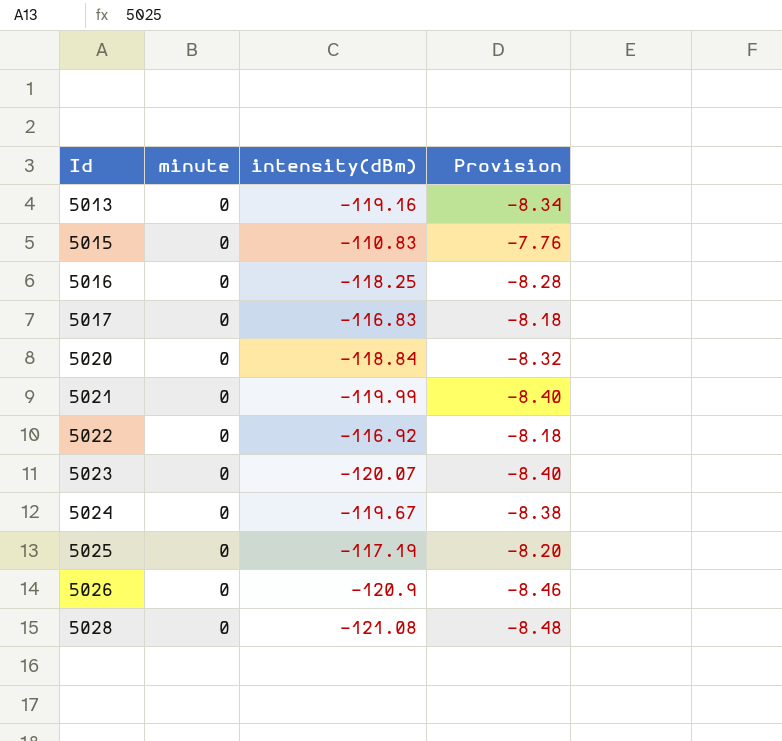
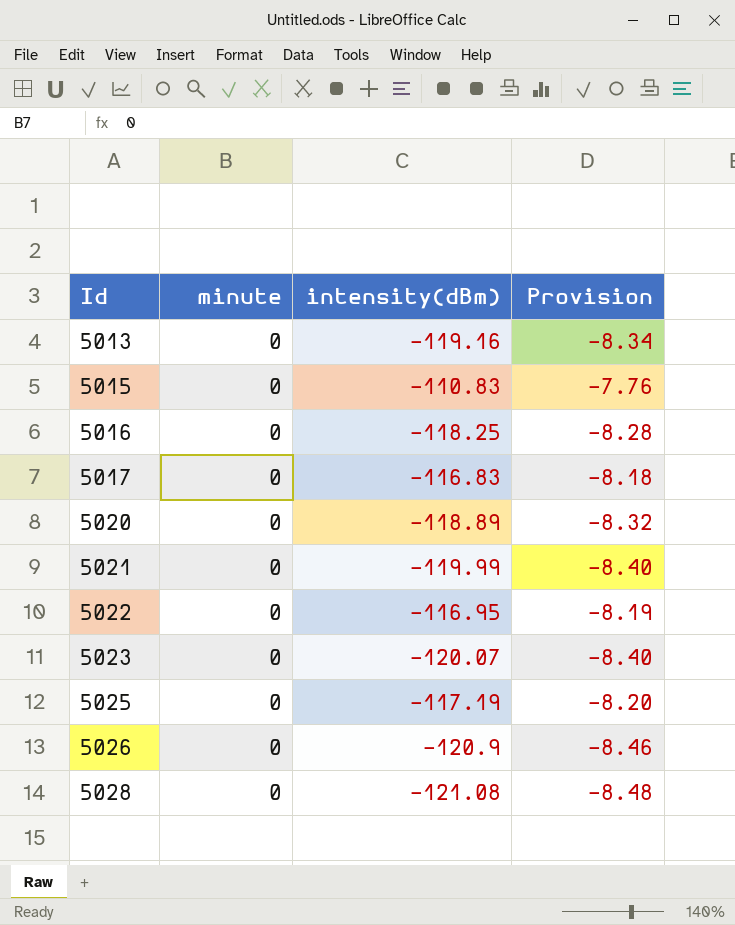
row 5024: 0 | -119.67 | -8.38 -> none
5020 | intensity(dBm): -118.84 -> -118.89
5022 | intensity(dBm): -116.92 -> -116.95
5022 | Provision: -8.18 -> -8.19

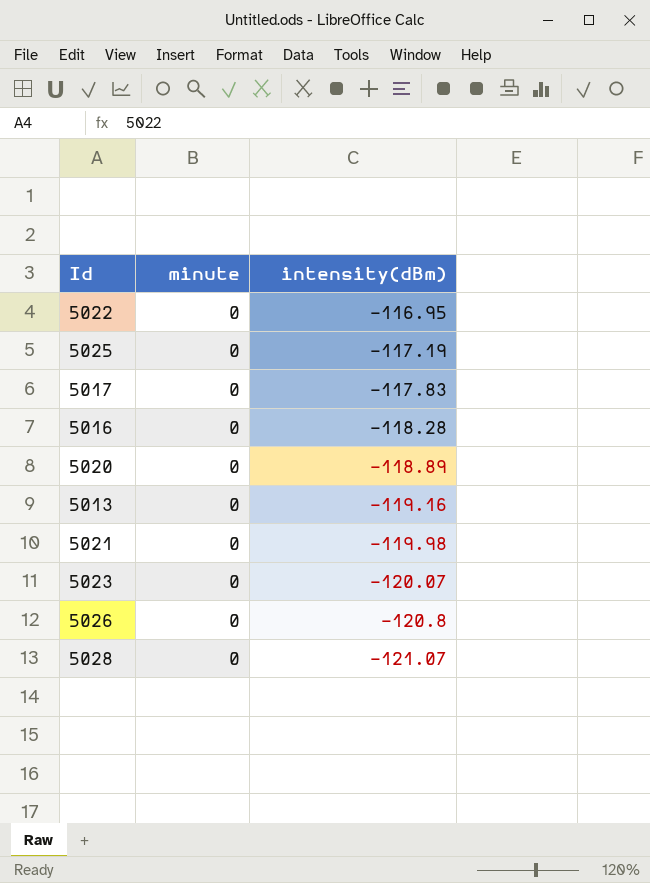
row order: Id ascending -> intensity(dBm) descending
column Provision | formula: [intensity(dBm)] * 0.07 -> none
row 5015: 0 | -110.83 | -7.76 -> none
5017 | intensity(dBm): -116.83 -> -117.83
5016 | intensity(dBm): -118.25 -> -118.28
5021 | intensity(dBm): -119.99 -> -119.98
5026 | intensity(dBm): -120.9 -> -120.8
5028 | intensity(dBm): -121.08 -> -121.07

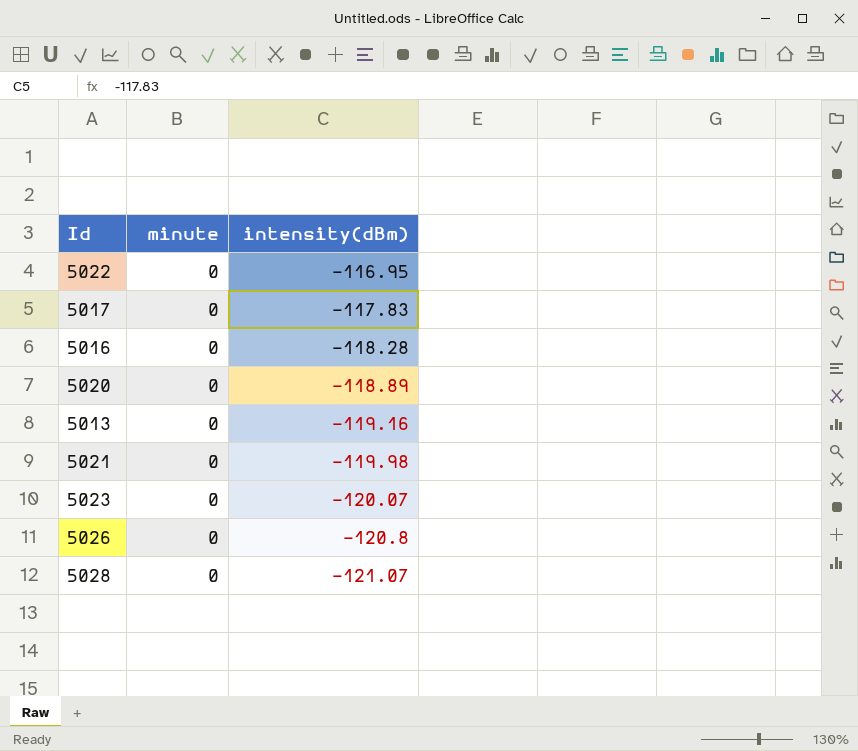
row 5025: 0 | -117.19 -> none

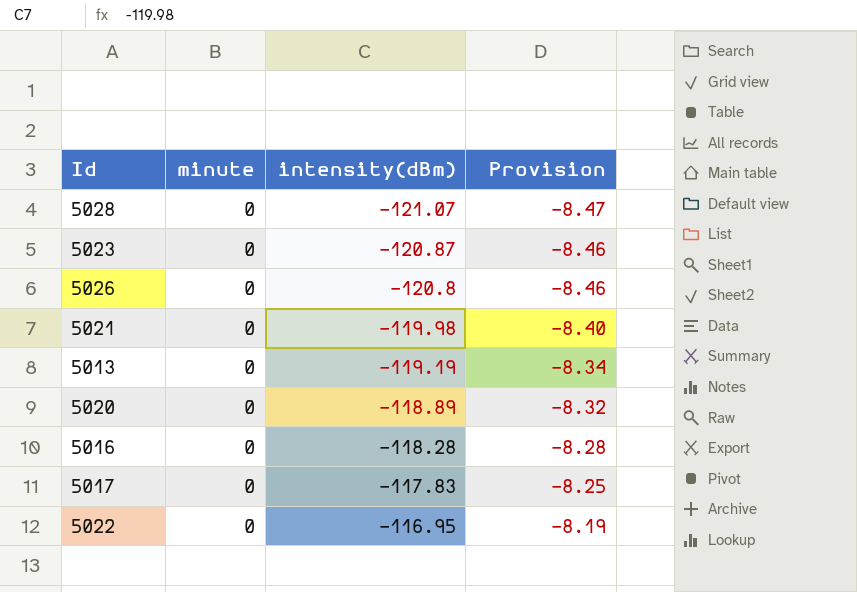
row order: intensity(dBm) descending -> intensity(dBm) ascending
column Provision | formula: none -> [intensity(dBm)] * 0.07
5023 | intensity(dBm): -120.07 -> -120.87
5013 | intensity(dBm): -119.16 -> -119.19

